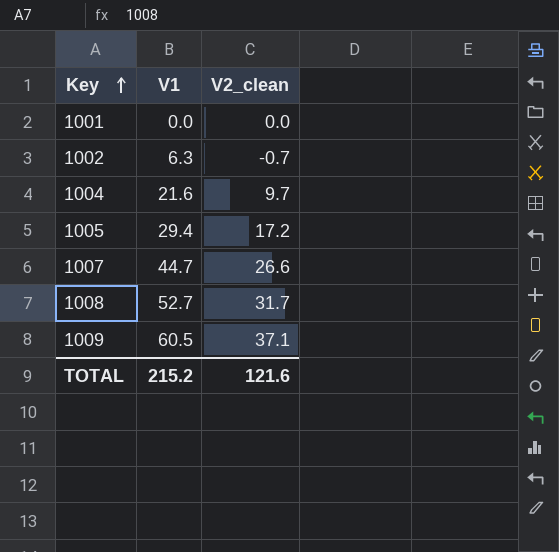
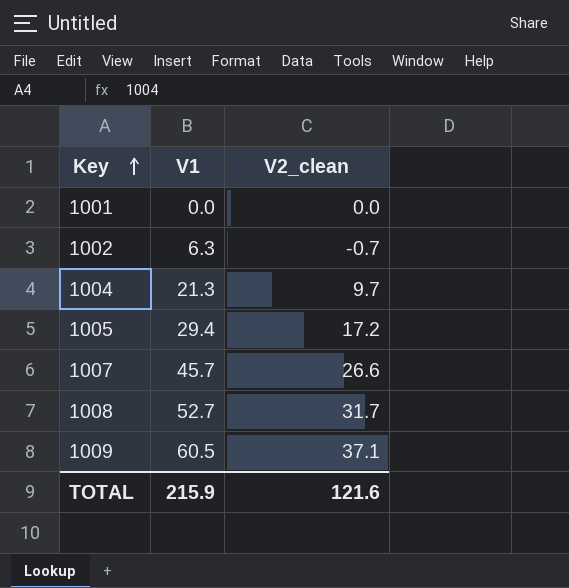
1004 | V1: 21.6 -> 21.3
1007 | V1: 44.7 -> 45.7
TOTAL | V1: 215.2 -> 215.9

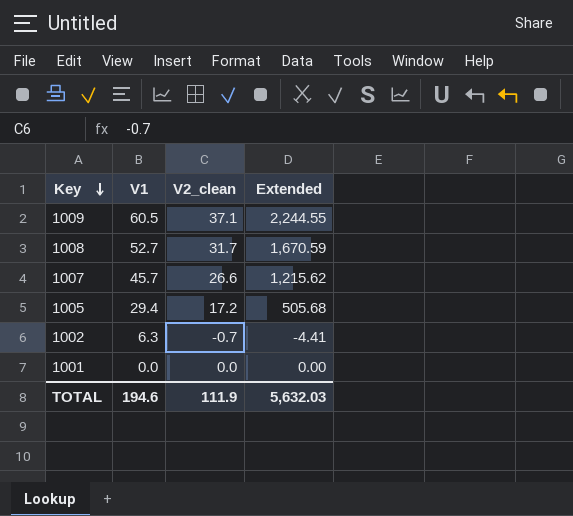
row order: Key ascending -> Key descending
column Extended | formula: none -> [V1] * [V2_clean]
row 1004: 21.3 | 9.7 -> none
TOTAL | V1: 215.9 -> 194.6
TOTAL | V2_clean: 121.6 -> 111.9

